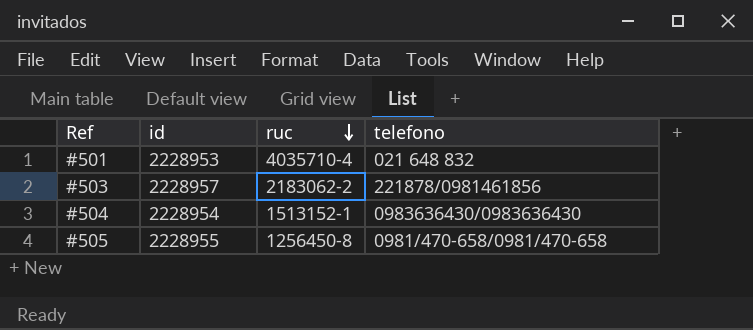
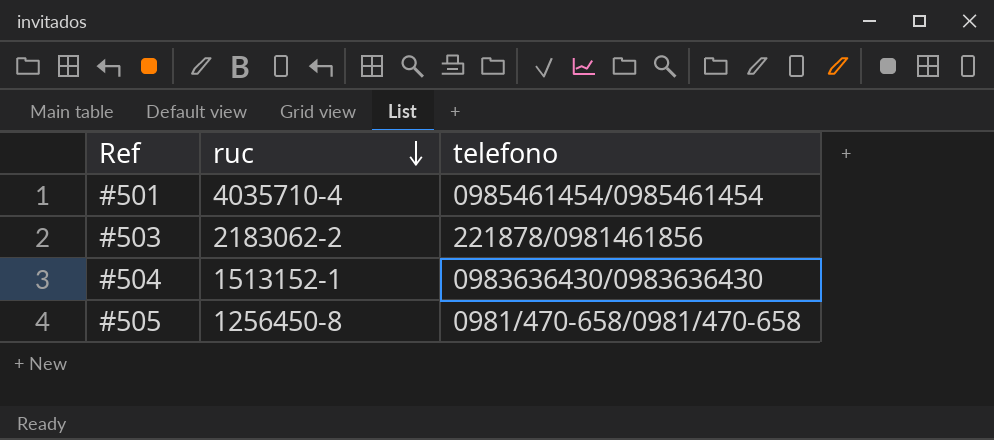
column id | position: 2 -> none
#501 | telefono: 021 648 832 -> 0985461454/0985461454

